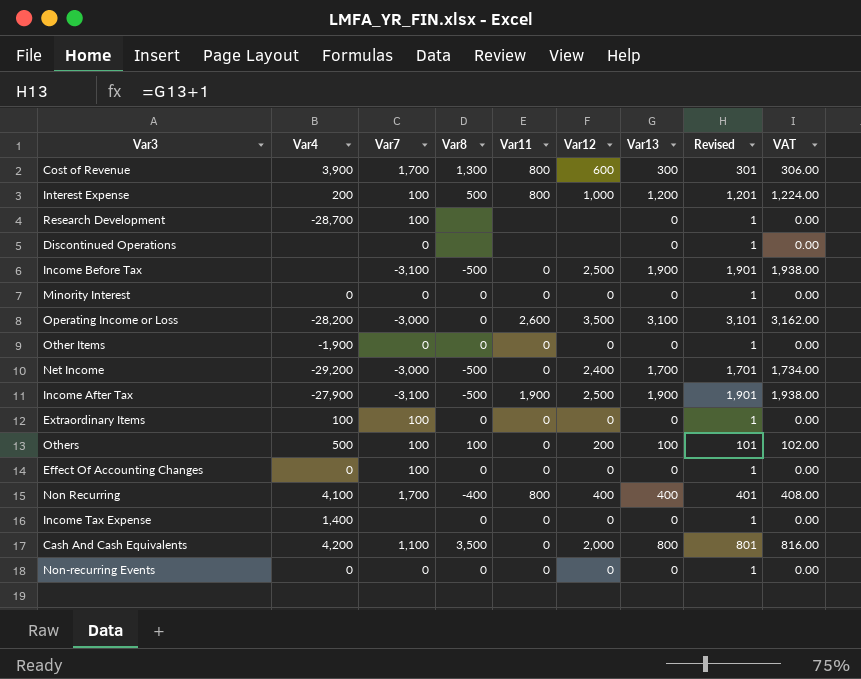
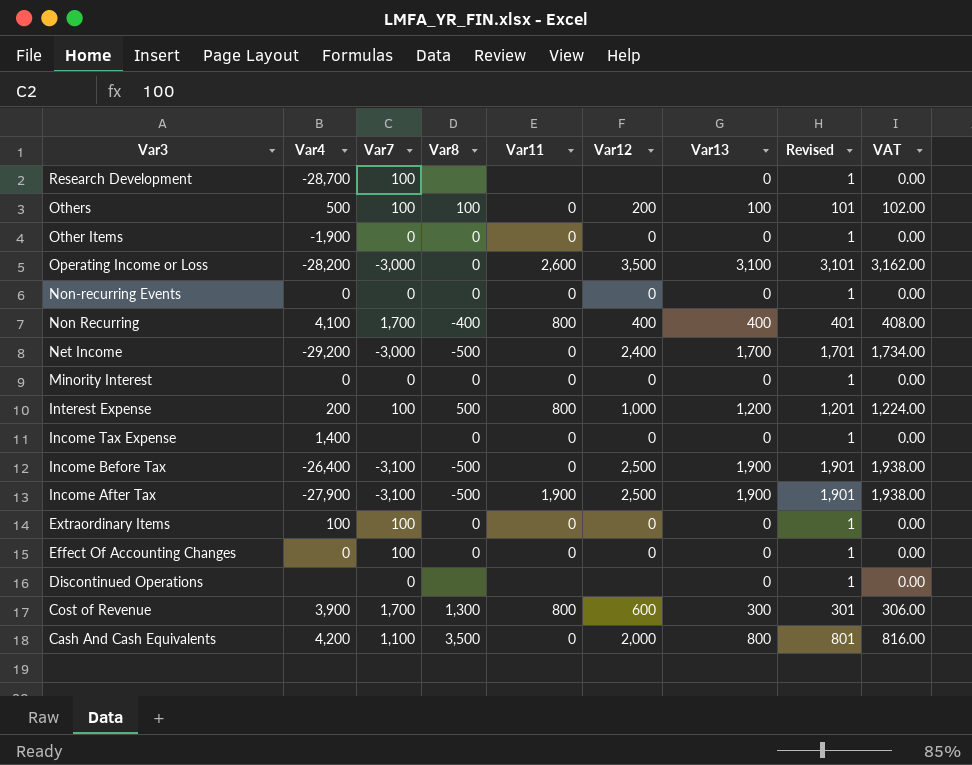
row order: none -> Var3 descending
Income Before Tax | Var4: none -> -26,400

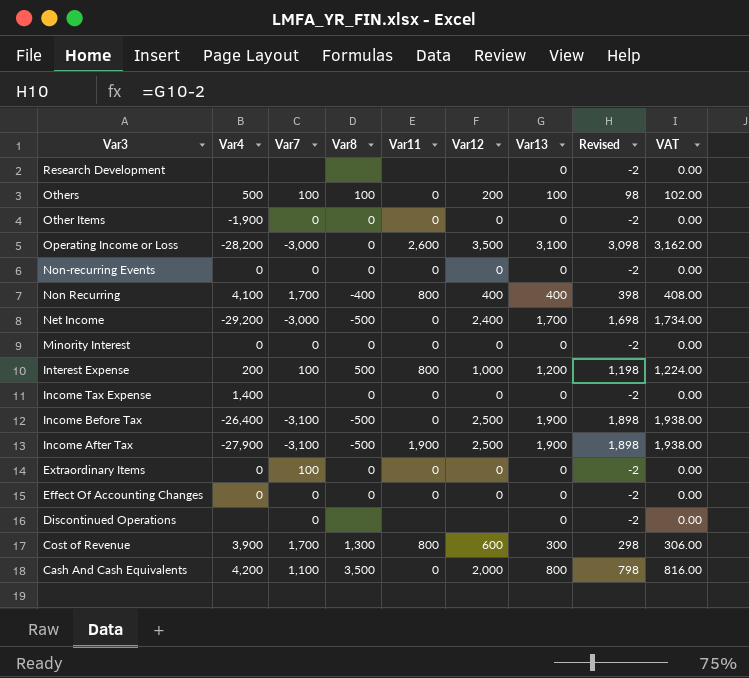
column Revised | formula: [Var13] + 1 -> [Var13] - 2
Research Development | Var4: -28,700 -> none
Research Development | Var7: 100 -> none
Extraordinary Items | Var4: 100 -> 0
Effect Of Accounting Changes | Var7: 100 -> 0

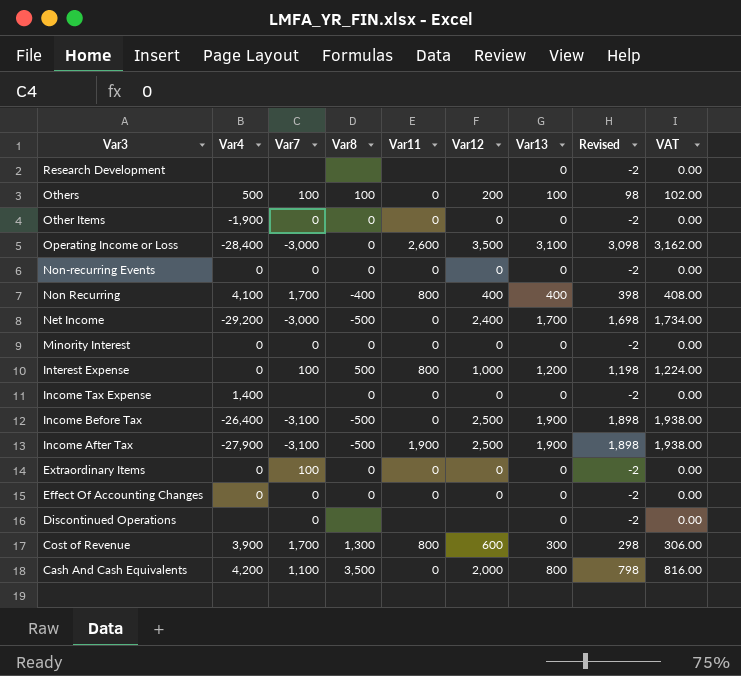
Operating Income or Loss | Var4: -28,200 -> -28,400
Interest Expense | Var4: 200 -> 0

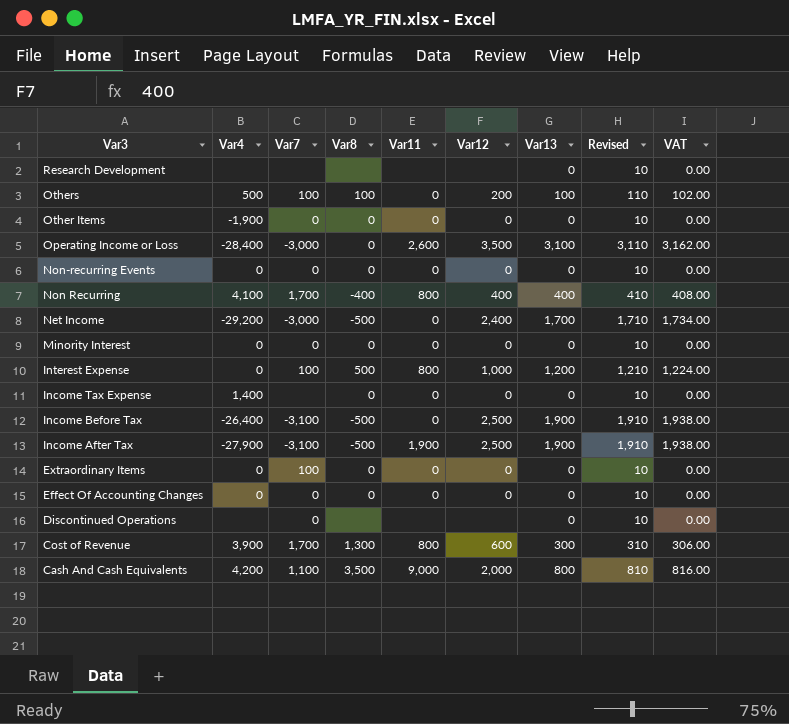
column Revised | formula: [Var13] - 2 -> [Var13] + 10
Cash And Cash Equivalents | Var11: 0 -> 9,000

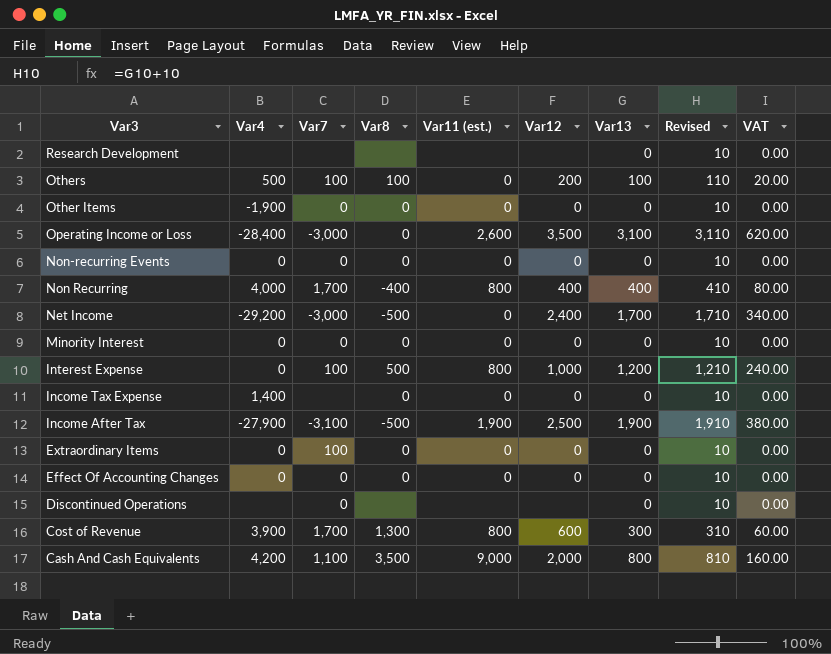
column name: Var11 -> Var11 (est.)
column VAT | formula: [Var13] * 1.02 -> [Var13] * 0.2
row Income Before Tax: -26,400 | -3,100 | -500 | 0 | 2,500 | 1,900 | 1,910 | 1,938.00 -> none
Non Recurring | Var4: 4,100 -> 4,000

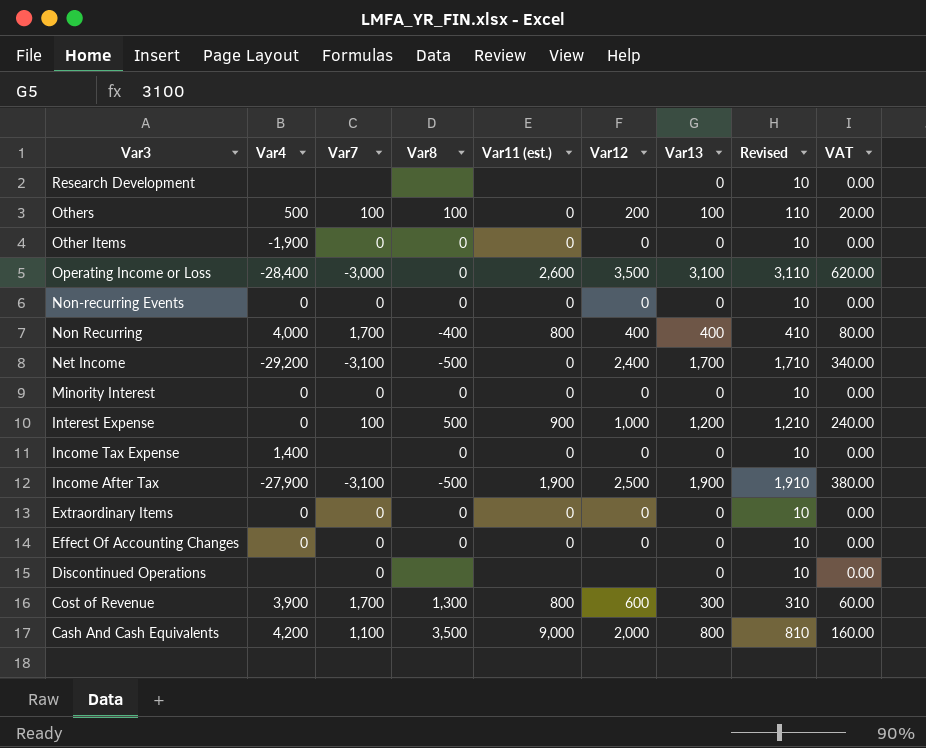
Net Income | Var7: -3,000 -> -3,100
Interest Expense | Var11 (est.): 800 -> 900
Extraordinary Items | Var7: 100 -> 0

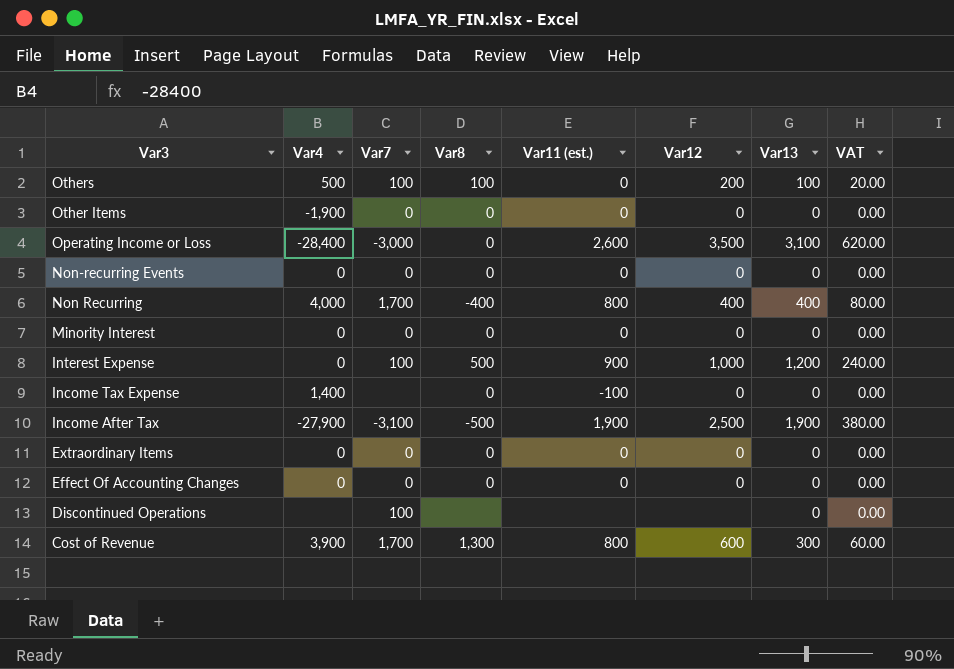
column Revised | formula: [Var13] + 10 -> none
row Research Development: none | none | none | none | none | 0 | 10 | 0.00 -> none
row Net Income: -29,200 | -3,100 | -500 | 0 | 2,400 | 1,700 | 1,710 | 340.00 -> none
row Cash And Cash Equivalents: 4,200 | 1,100 | 3,500 | 9,000 | 2,000 | 800 | 810 | 160.00 -> none
Income Tax Expense | Var11 (est.): 0 -> -100
Discontinued Operations | Var7: 0 -> 100

